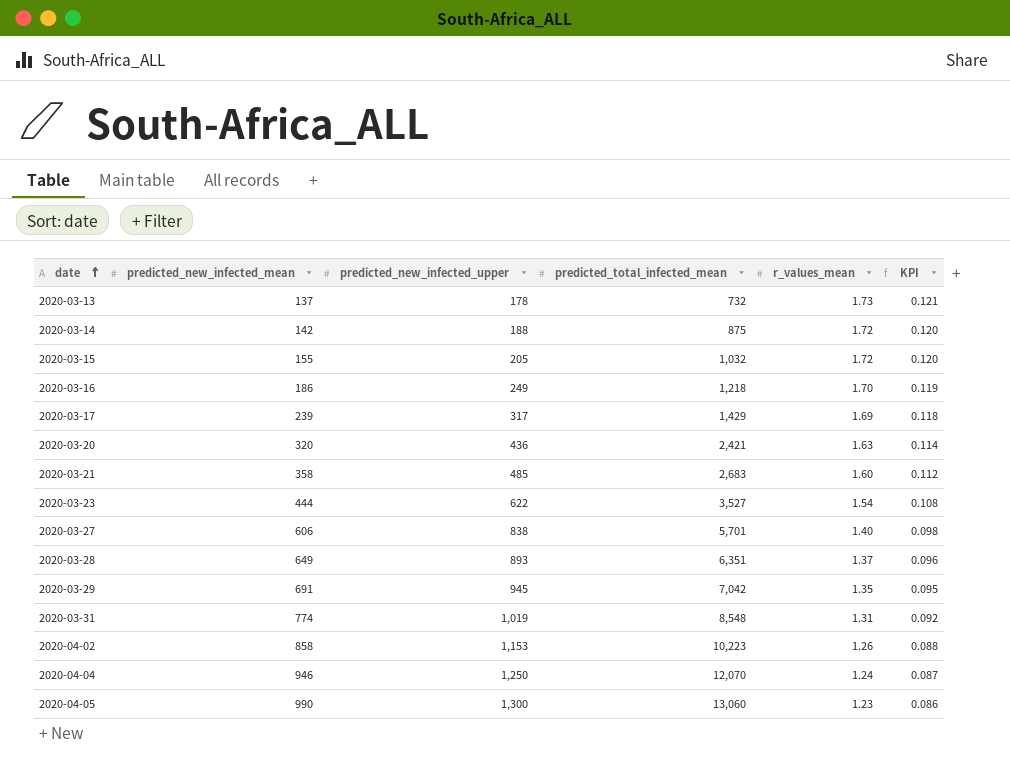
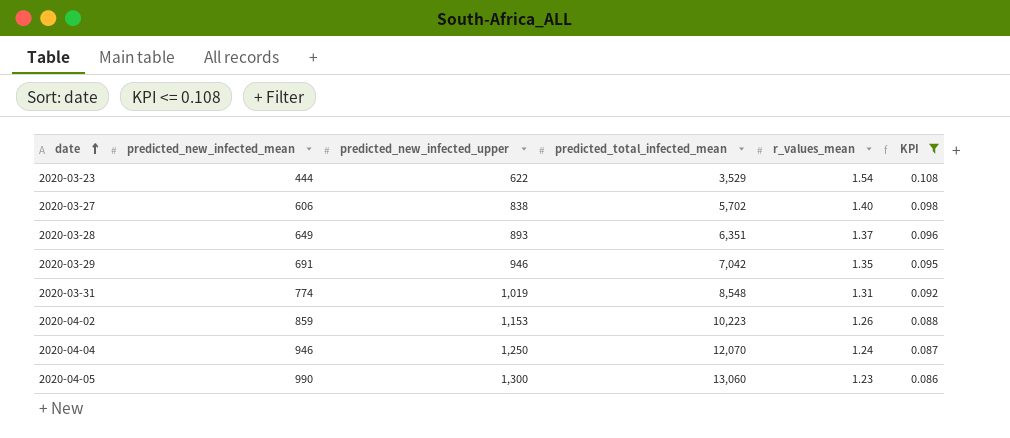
filter: none -> KPI <= 0.108
2020-03-23 | predicted_total_infected_mean: 3,527 -> 3,529
2020-03-27 | predicted_total_infected_mean: 5,701 -> 5,702
2020-03-29 | predicted_new_infected_upper: 945 -> 946
2020-04-02 | predicted_new_infected_mean: 858 -> 859

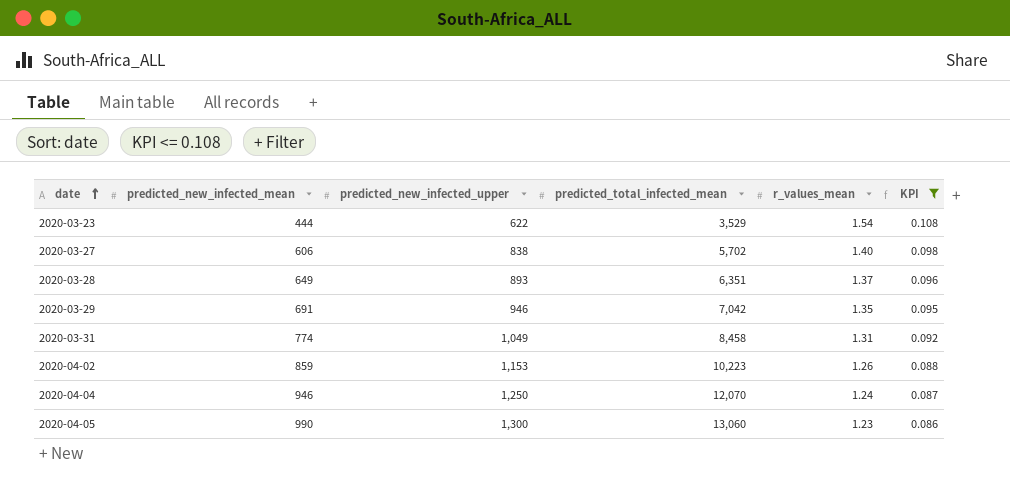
2020-03-31 | predicted_new_infected_upper: 1,019 -> 1,049
2020-03-31 | predicted_total_infected_mean: 8,548 -> 8,458

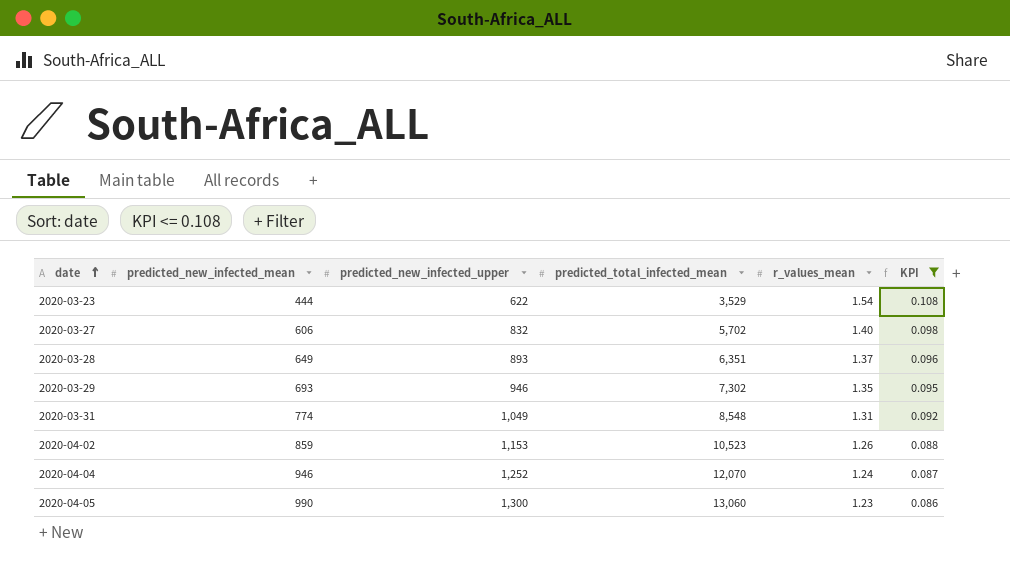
2020-03-27 | predicted_new_infected_upper: 838 -> 832
2020-03-29 | predicted_new_infected_mean: 691 -> 693
2020-03-29 | predicted_total_infected_mean: 7,042 -> 7,302
2020-03-31 | predicted_total_infected_mean: 8,458 -> 8,548
2020-04-02 | predicted_total_infected_mean: 10,223 -> 10,523
2020-04-04 | predicted_new_infected_upper: 1,250 -> 1,252

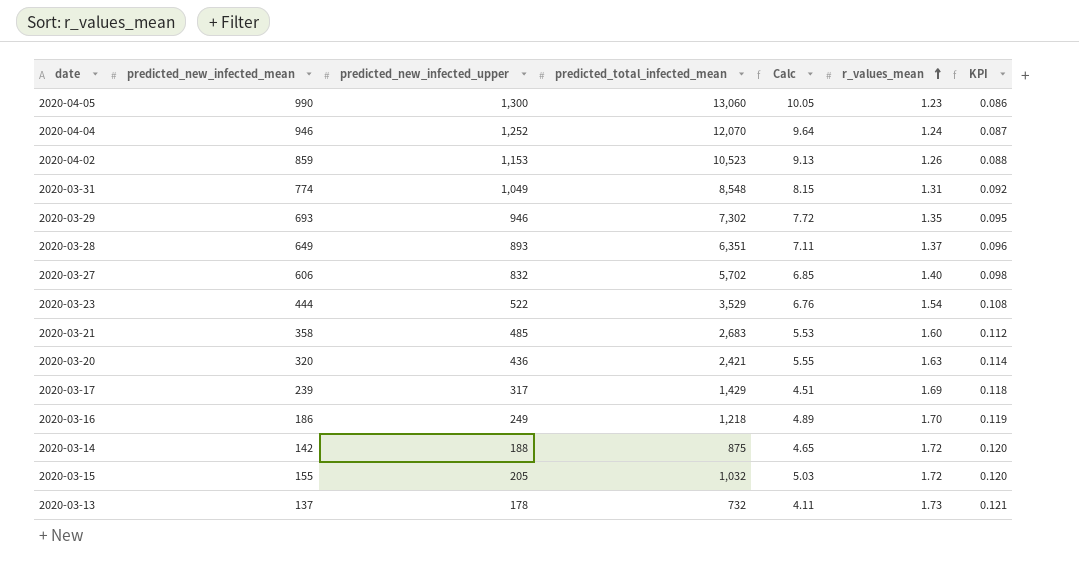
filter: KPI <= 0.108 -> none
row order: date ascending -> r_values_mean ascending
column Calc | formula: none -> [predicted_total_infected_mean] / [predicted_new_infected_upper]
2020-03-23 | predicted_new_infected_upper: 622 -> 522

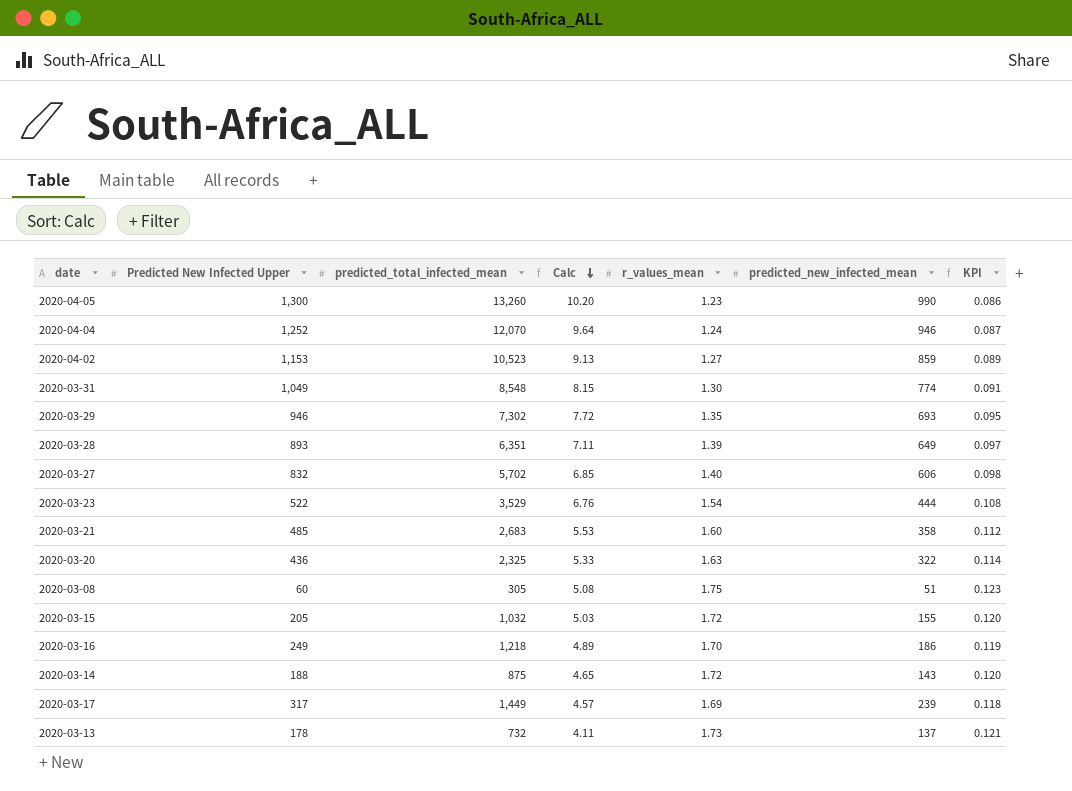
row order: r_values_mean ascending -> Calc descending
column name: predicted_new_infected_upper -> Predicted New Infected Upper
column predicted_new_infected_mean | position: 2 -> 6
2020-04-05 | predicted_total_infected_mean: 13,060 -> 13,260
2020-04-05 | Calc: 10.05 -> 10.20
2020-04-02 | r_values_mean: 1.26 -> 1.27
2020-04-02 | KPI: 0.088 -> 0.089
2020-03-31 | r_values_mean: 1.31 -> 1.30
2020-03-31 | KPI: 0.092 -> 0.091
2020-03-28 | r_values_mean: 1.37 -> 1.39
2020-03-28 | KPI: 0.096 -> 0.097
2020-03-20 | predicted_total_infected_mean: 2,421 -> 2,325
2020-03-20 | Calc: 5.55 -> 5.33
2020-03-20 | predicted_new_infected_mean: 320 -> 322
row 2020-03-08: none -> 60 | 305 | 5.08 | 1.75 | 51 | 0.123
2020-03-14 | predicted_new_infected_mean: 142 -> 143
2020-03-17 | predicted_total_infected_mean: 1,429 -> 1,449
2020-03-17 | Calc: 4.51 -> 4.57

